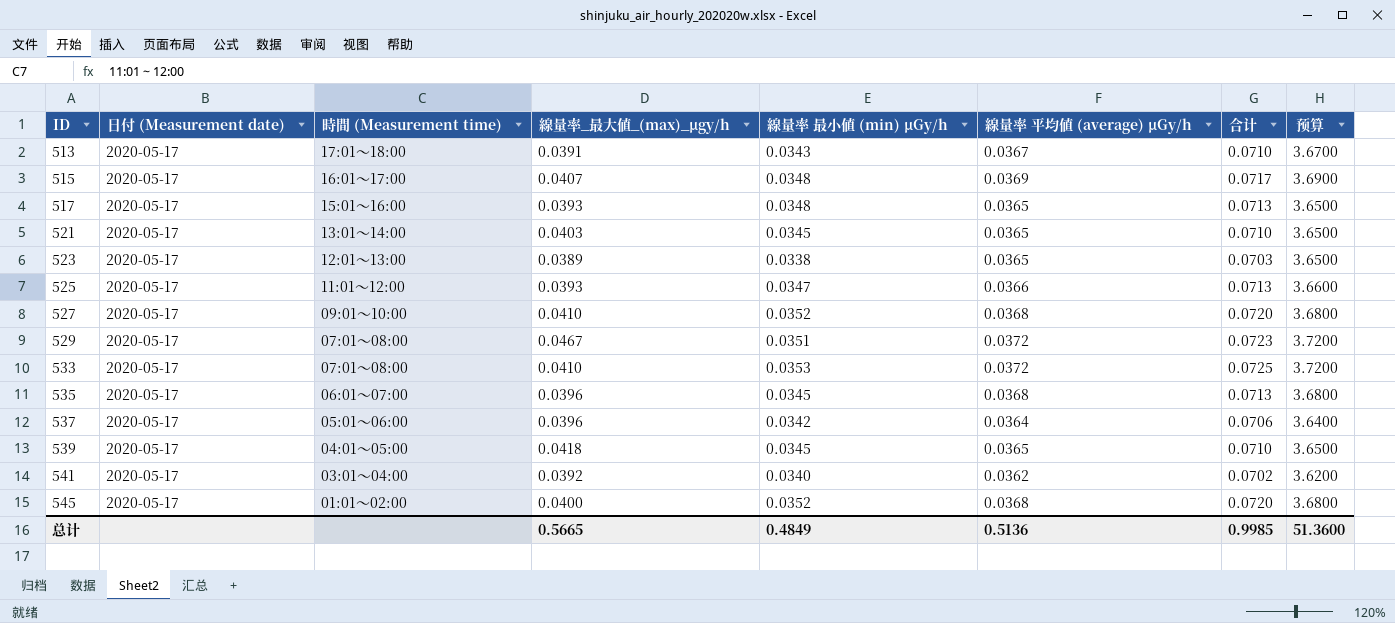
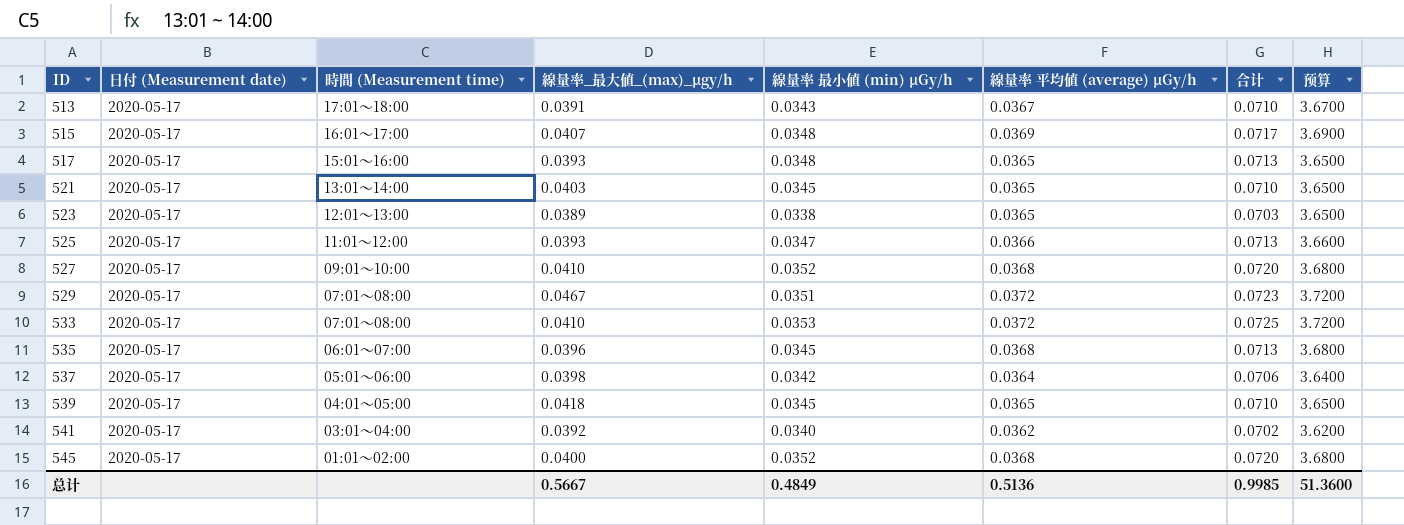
537 | 線量率_最大値_(max)_μgy/h: 0.0396 -> 0.0398
总计 | 線量率_最大値_(max)_μgy/h: 0.5665 -> 0.5667

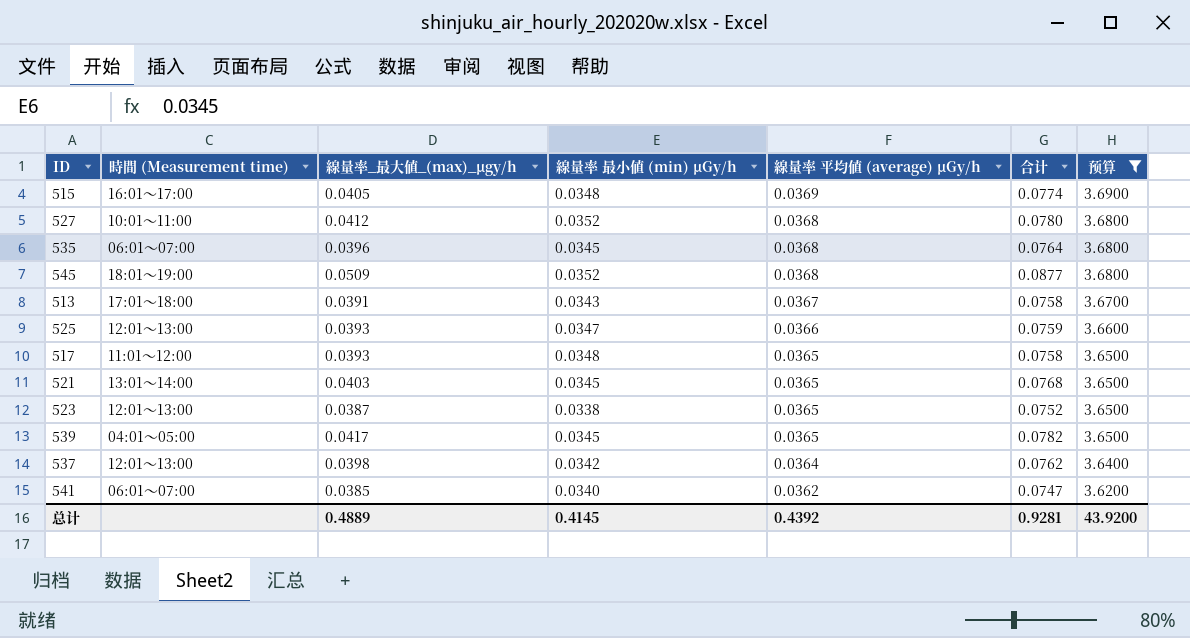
filter: none -> 预算 != 3.7200
row order: ID ascending -> 線量率 平均値 (average) μGy/h descending
column 日付 (Measurement date) | position: 2 -> none
column 合计 | formula: [線量率 最小値 (min) μGy/h] + [線量率 平均値 (average) μGy/h] -> [線量率_最大値_(max)_μgy/h] + [線量率 平均値 (average) μGy/h]
515 | 線量率_最大値_(max)_μgy/h: 0.0407 -> 0.0405
527 | 時間 (Measurement time): 09:01～10:00 -> 10:01～11:00
527 | 線量率_最大値_(max)_μgy/h: 0.0410 -> 0.0412
545 | 時間 (Measurement time): 01:01～02:00 -> 18:01～19:00
545 | 線量率_最大値_(max)_μgy/h: 0.0400 -> 0.0509
525 | 時間 (Measurement time): 11:01～12:00 -> 12:01～13:00
517 | 時間 (Measurement time): 15:01～16:00 -> 11:01～12:00
523 | 線量率_最大値_(max)_μgy/h: 0.0389 -> 0.0387
539 | 線量率_最大値_(max)_μgy/h: 0.0418 -> 0.0417
537 | 時間 (Measurement time): 05:01～06:00 -> 12:01～13:00
541 | 時間 (Measurement time): 03:01～04:00 -> 06:01～07:00
541 | 線量率_最大値_(max)_μgy/h: 0.0392 -> 0.0385
总计 | 線量率_最大値_(max)_μgy/h: 0.5667 -> 0.4889
总计 | 線量率 最小値 (min) μGy/h: 0.4849 -> 0.4145
总计 | 線量率 平均値 (average) μGy/h: 0.5136 -> 0.4392
总计 | 合计: 0.9985 -> 0.9281
总计 | 预算: 51.3600 -> 43.9200

